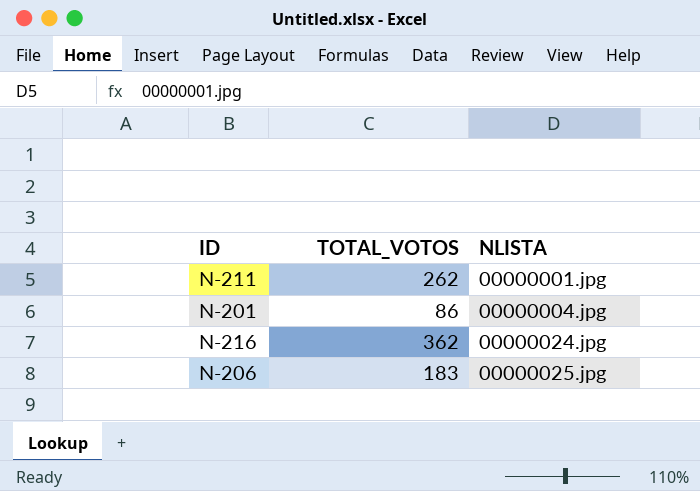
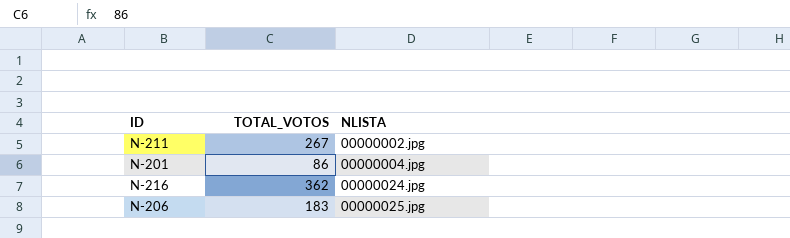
N-211 | TOTAL_VOTOS: 262 -> 267
N-211 | NLISTA: 00000001.jpg -> 00000002.jpg

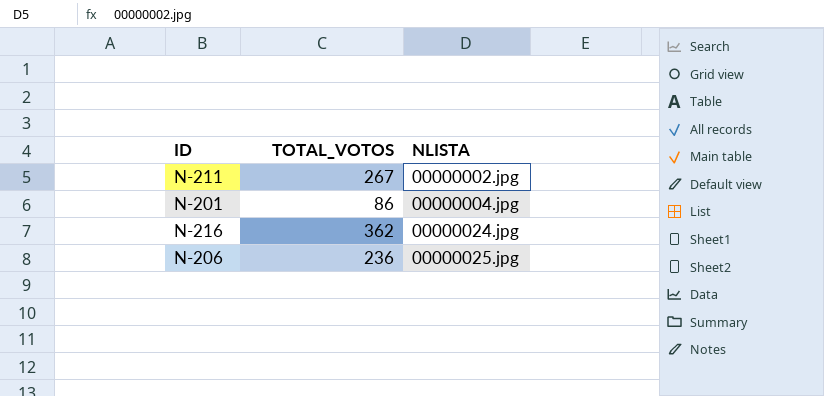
N-206 | TOTAL_VOTOS: 183 -> 236

